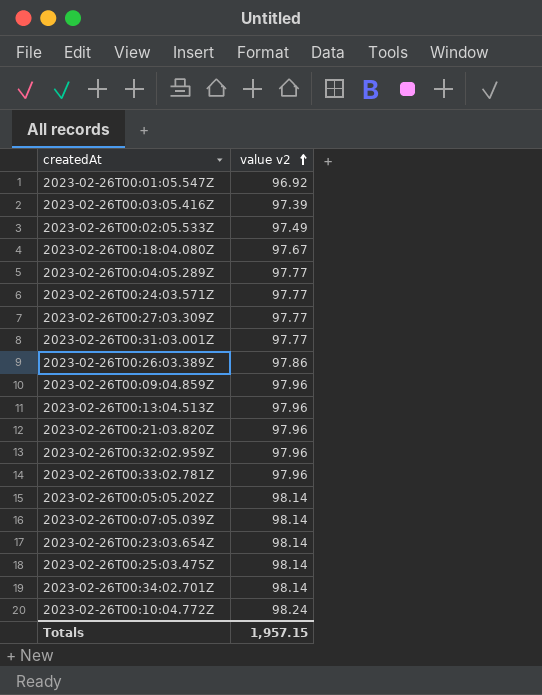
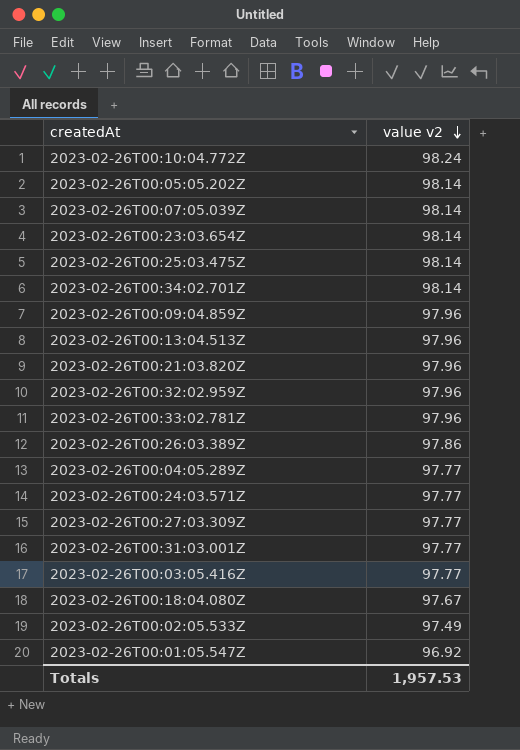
row order: value v2 ascending -> value v2 descending
2023-02-26T00:03:05.416Z | value v2: 97.39 -> 97.77
Totals | value v2: 1,957.15 -> 1,957.53

